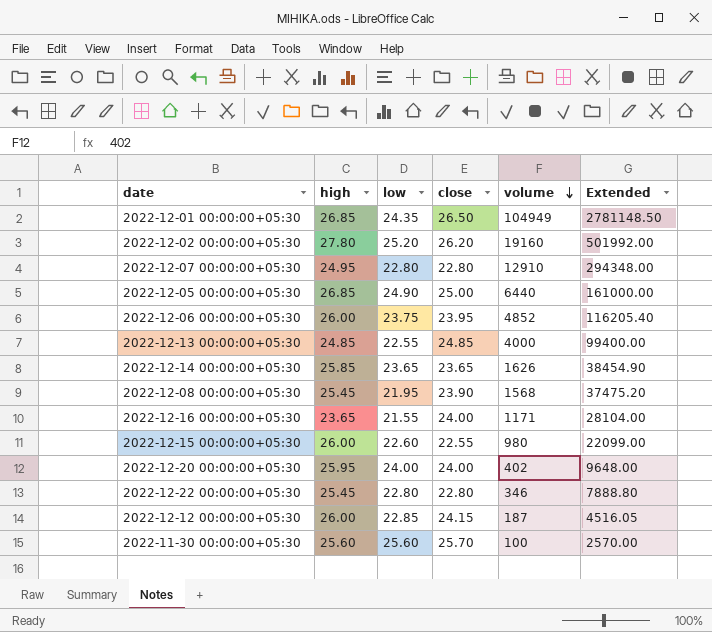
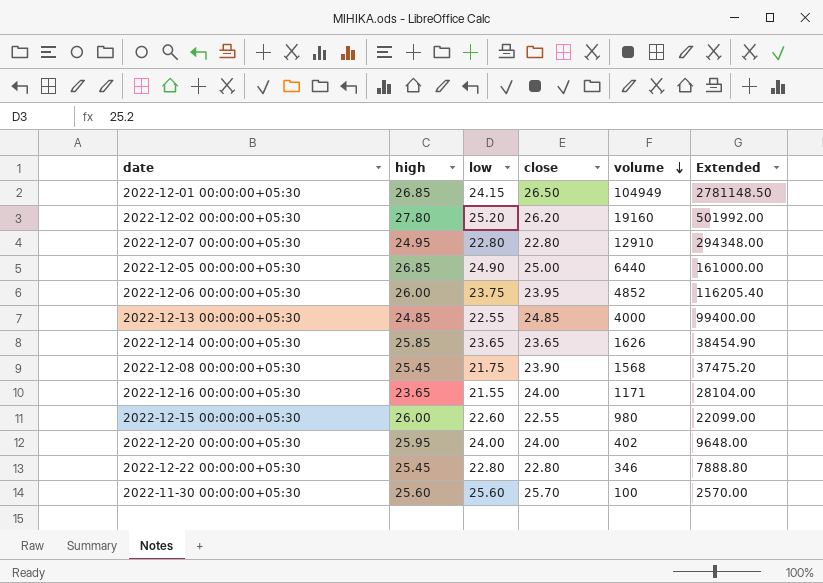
row 2022-12-12 00:00:00+05:30: 26.00 | 22.85 | 24.15 | 187 | 4516.05 -> none
2022-12-01 00:00:00+05:30 | low: 24.35 -> 24.15
2022-12-08 00:00:00+05:30 | low: 21.95 -> 21.75

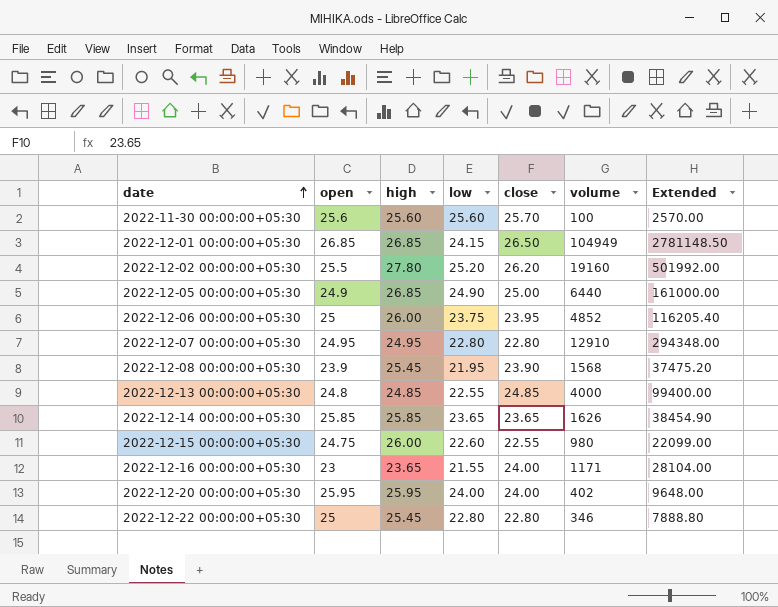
row order: volume descending -> date ascending
column open | position: none -> 2
2022-12-08 00:00:00+05:30 | low: 21.75 -> 21.95

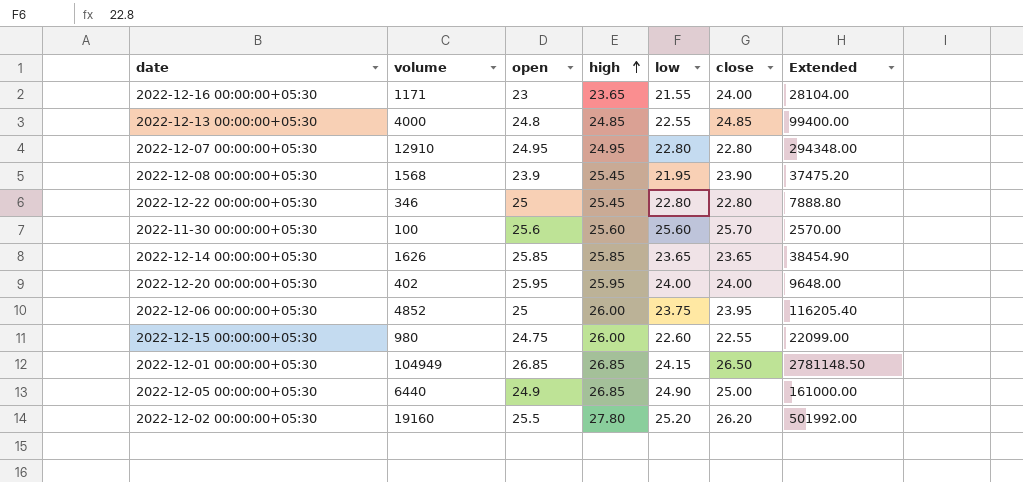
row order: date ascending -> high ascending
column volume | position: 6 -> 2

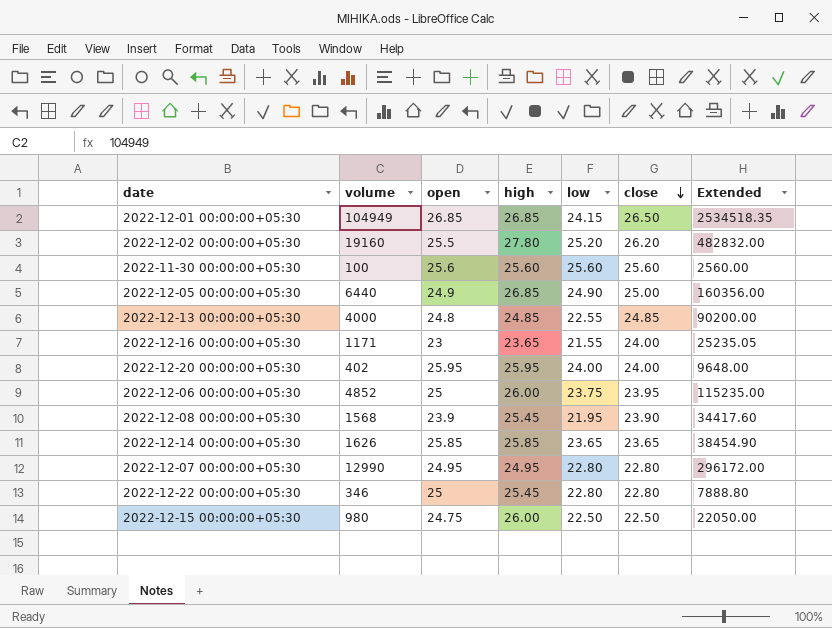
row order: high ascending -> close descending
column Extended | formula: [volume] * [close] -> [volume] * [low]
2022-11-30 00:00:00+05:30 | close: 25.70 -> 25.60
2022-12-07 00:00:00+05:30 | volume: 12910 -> 12990
2022-12-15 00:00:00+05:30 | low: 22.60 -> 22.50
2022-12-15 00:00:00+05:30 | close: 22.55 -> 22.50

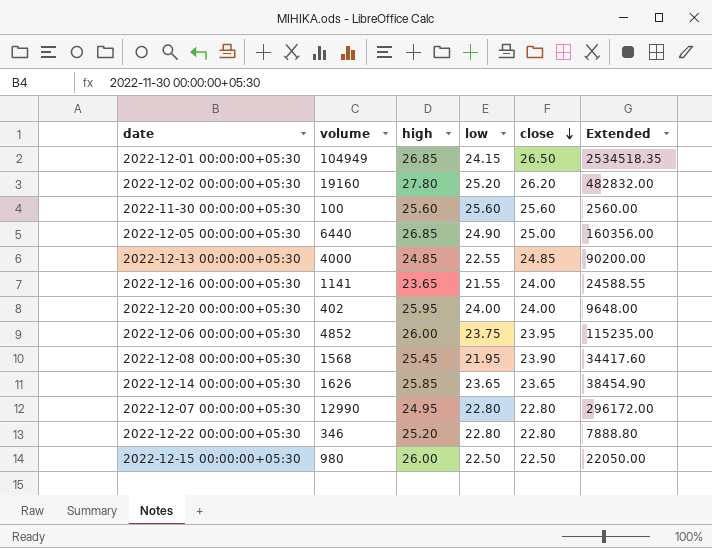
column open | position: 3 -> none
2022-12-16 00:00:00+05:30 | volume: 1171 -> 1141
2022-12-16 00:00:00+05:30 | Extended: 25235.05 -> 24588.55
2022-12-22 00:00:00+05:30 | high: 25.45 -> 25.20

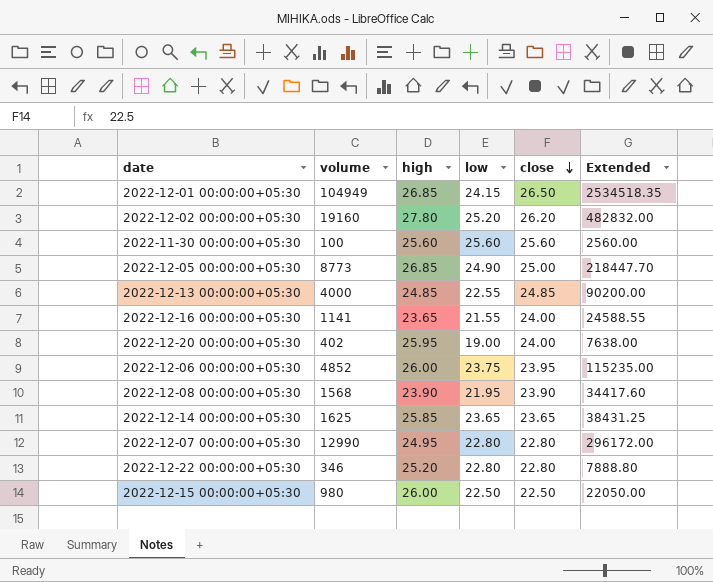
2022-12-05 00:00:00+05:30 | volume: 6440 -> 8773
2022-12-05 00:00:00+05:30 | Extended: 160356.00 -> 218447.70
2022-12-20 00:00:00+05:30 | low: 24.00 -> 19.00
2022-12-20 00:00:00+05:30 | Extended: 9648.00 -> 7638.00
2022-12-08 00:00:00+05:30 | high: 25.45 -> 23.90
2022-12-14 00:00:00+05:30 | volume: 1626 -> 1625
2022-12-14 00:00:00+05:30 | Extended: 38454.90 -> 38431.25

